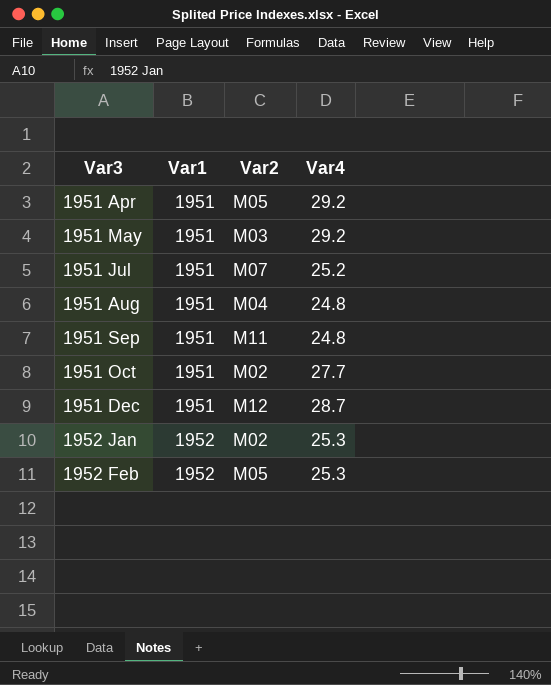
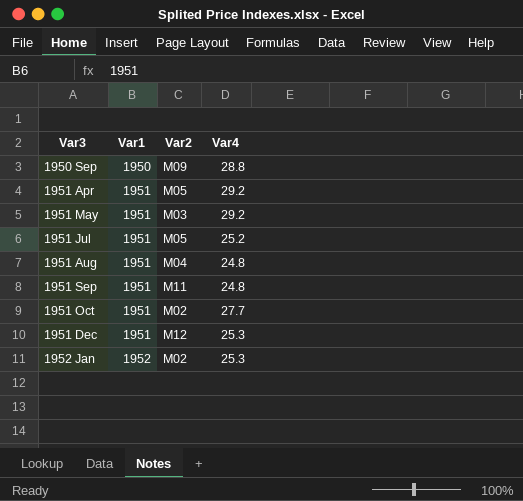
row 1952 Feb: 1952 | M05 | 25.3 -> none
row 1950 Sep: none -> 1950 | M09 | 28.8
1951 Jul | Var2: M07 -> M05
1951 Dec | Var4: 28.7 -> 25.3

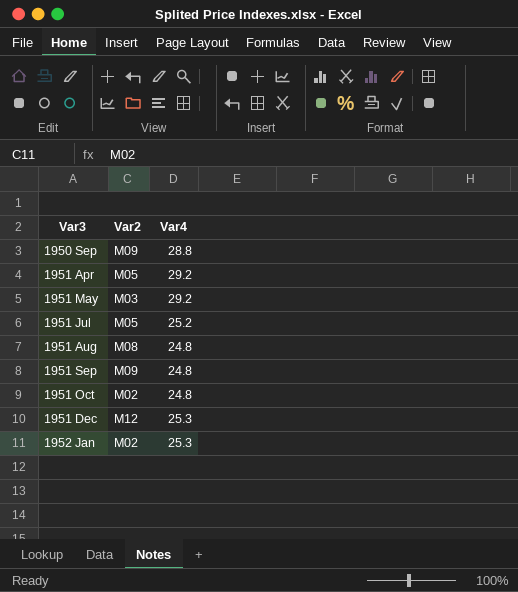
column Var1 | position: 2 -> none
1951 Aug | Var2: M04 -> M08
1951 Sep | Var2: M11 -> M09
1951 Oct | Var4: 27.7 -> 24.8

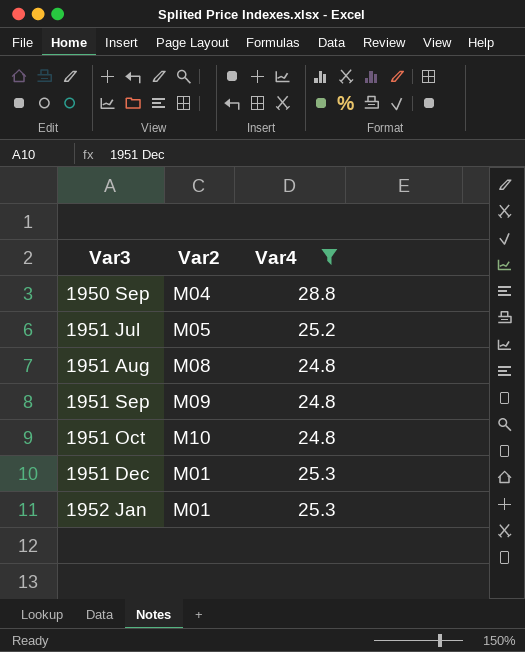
filter: none -> Var4 != 29.2
1950 Sep | Var2: M09 -> M04
1951 Oct | Var2: M02 -> M10
1951 Dec | Var2: M12 -> M01
1952 Jan | Var2: M02 -> M01

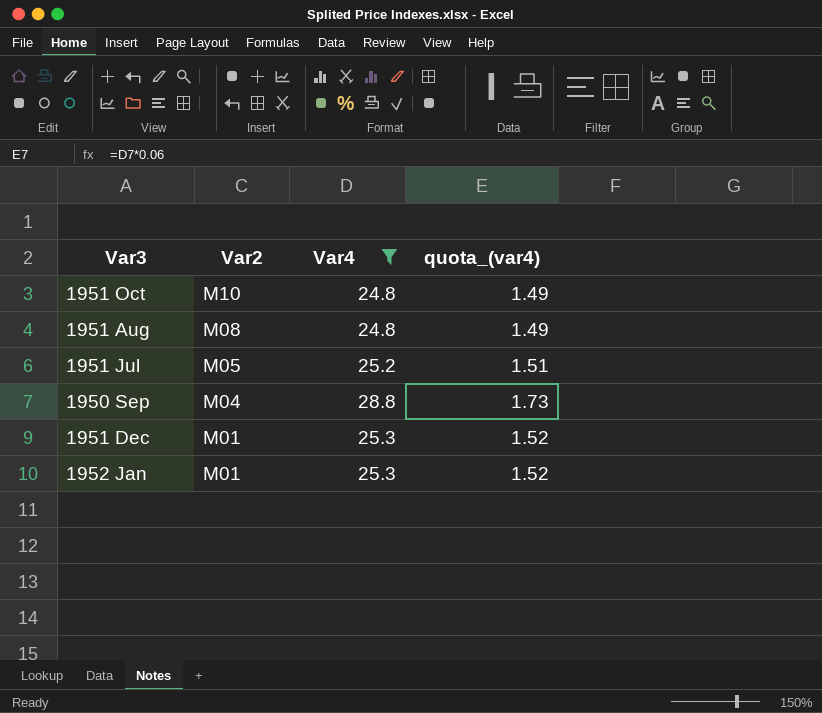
row order: Var3 ascending -> Var2 descending
column quota_(var4) | formula: none -> [Var4] * 0.06
row 1951 Sep: M09 | 24.8 -> none

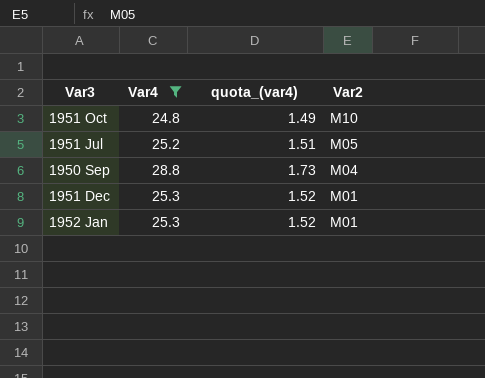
column Var2 | position: 2 -> 4
row 1951 Aug: M08 | 24.8 | 1.49 -> none

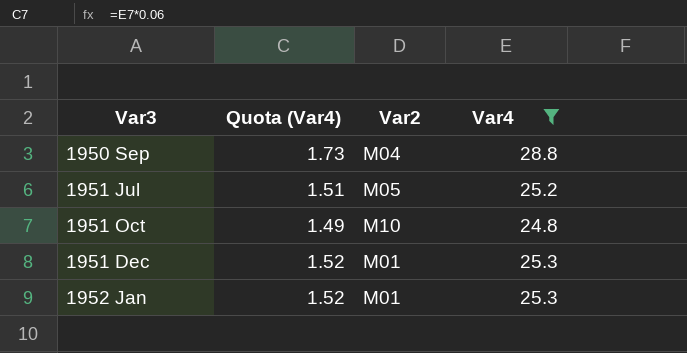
row order: Var2 descending -> Var3 ascending
column name: quota_(var4) -> Quota (Var4)
column Var4 | position: 2 -> 4

